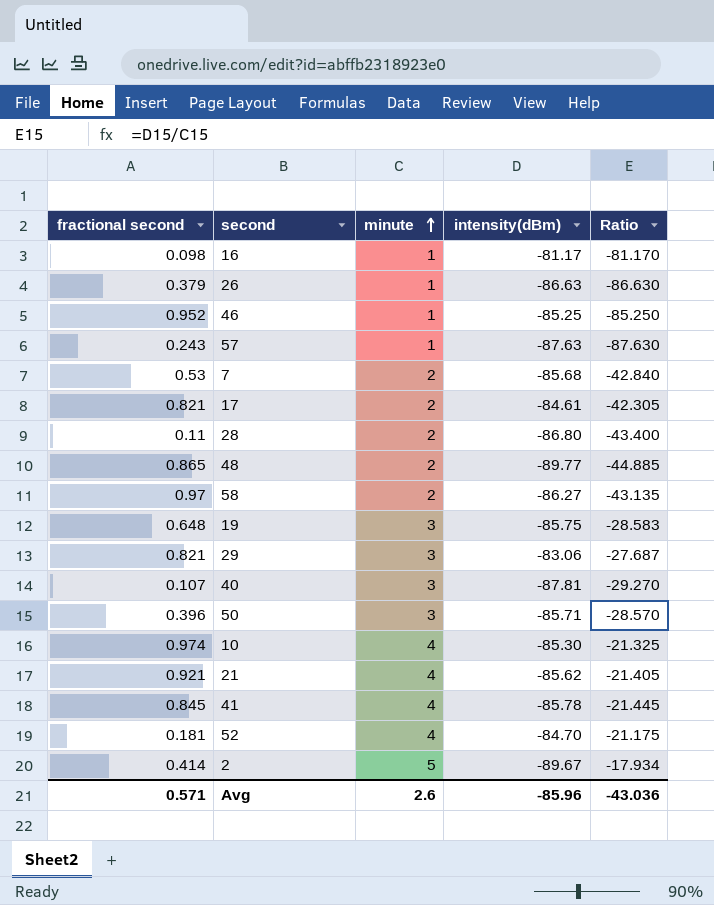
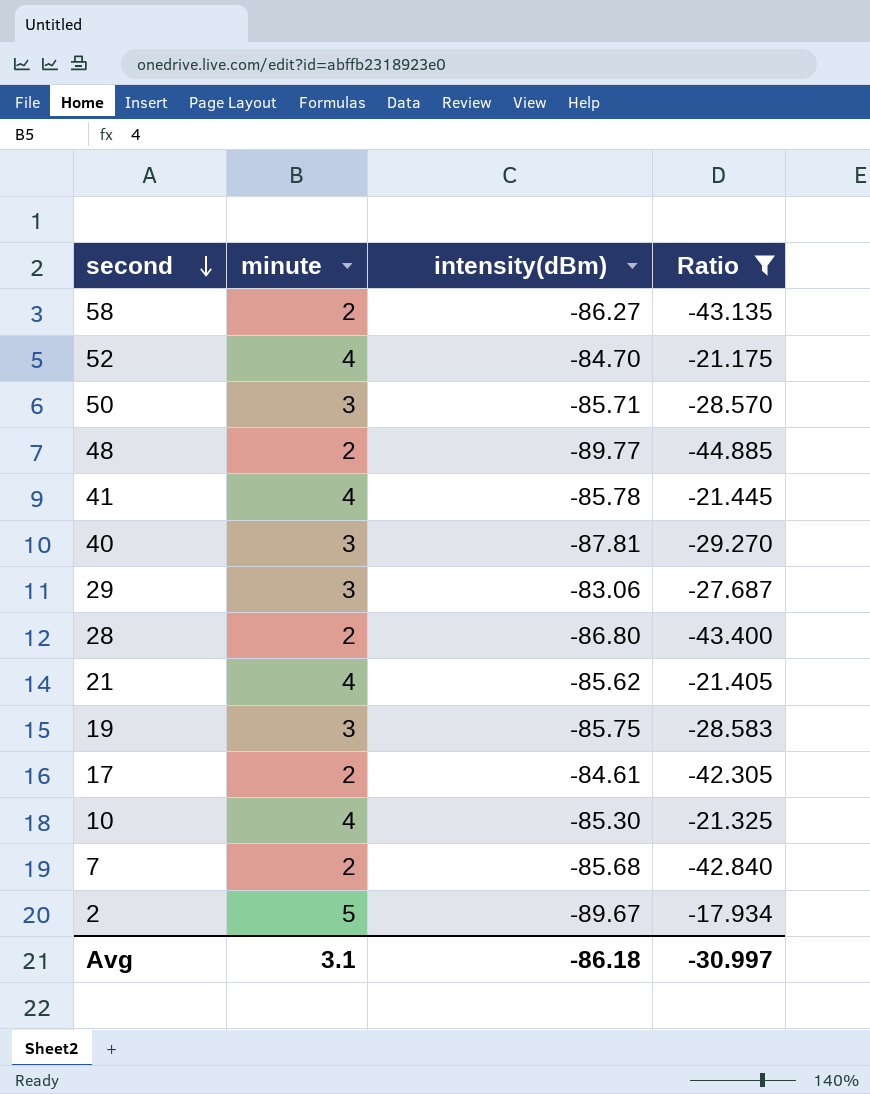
filter: none -> Ratio >= -44.885
row order: minute ascending -> second descending
column fractional second | position: 1 -> none
Avg | minute: 2.6 -> 3.1
Avg | intensity(dBm): -85.96 -> -86.18
Avg | Ratio: -43.036 -> -30.997

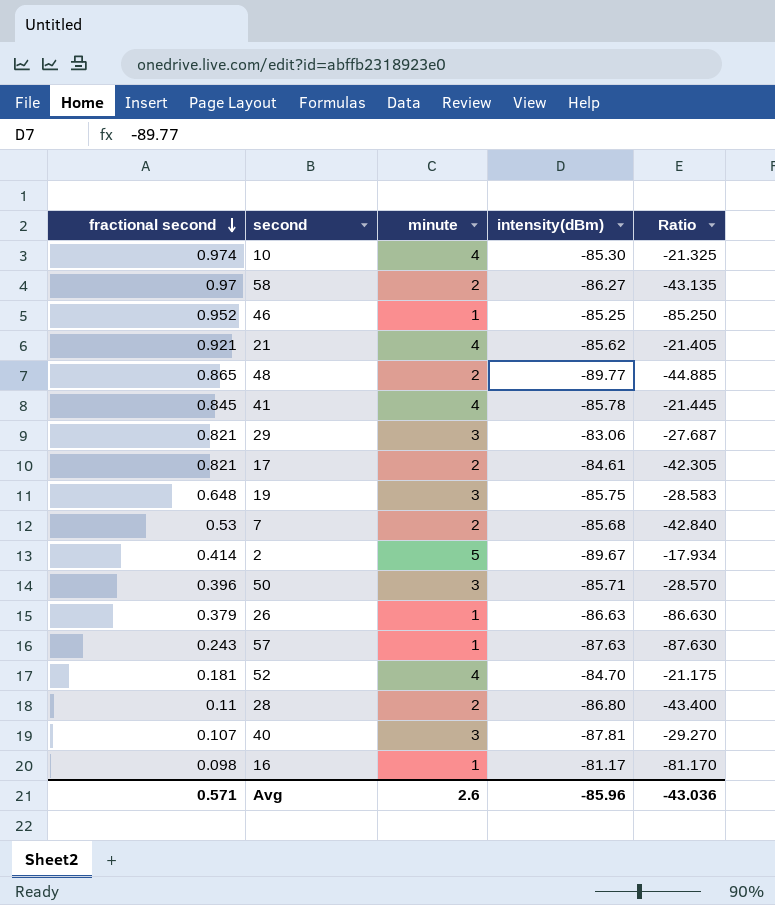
filter: Ratio >= -44.885 -> none
row order: second descending -> fractional second descending
column fractional second | position: none -> 1
Avg | minute: 3.1 -> 2.6
Avg | intensity(dBm): -86.18 -> -85.96
Avg | Ratio: -30.997 -> -43.036

